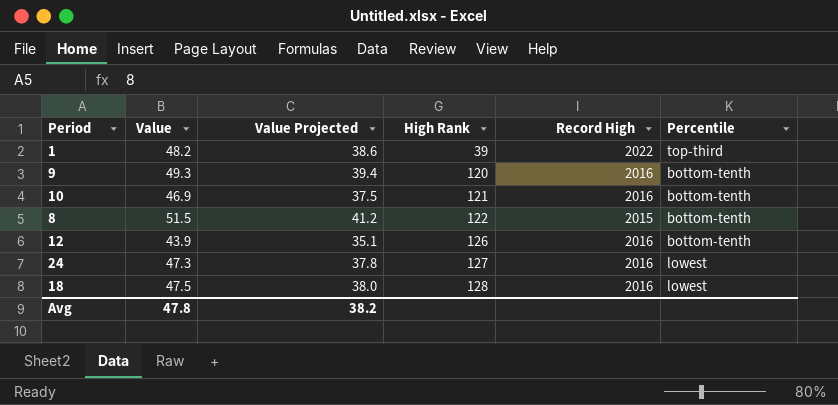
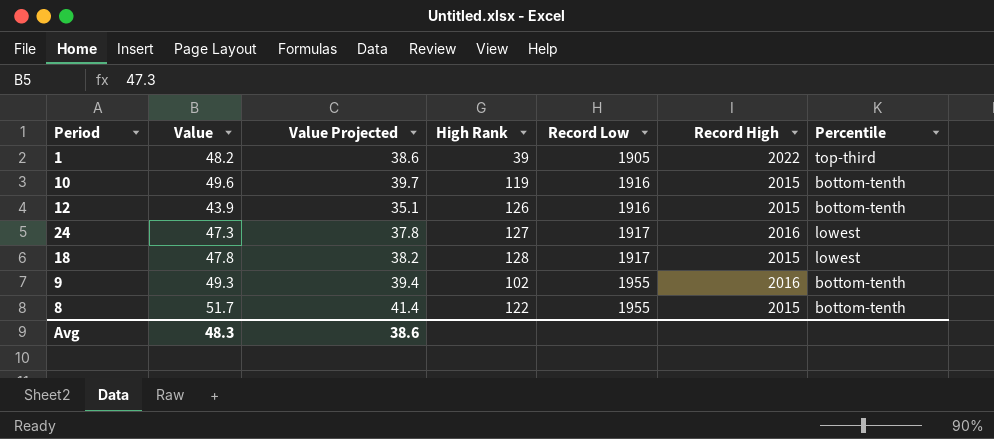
row order: High Rank ascending -> Record Low ascending
column Record Low | position: none -> 5
10 | Value: 46.9 -> 49.6
10 | Value Projected: 37.5 -> 39.7
10 | High Rank: 121 -> 119
10 | Record High: 2016 -> 2015
12 | Record High: 2016 -> 2015
18 | Value: 47.5 -> 47.8
18 | Value Projected: 38.0 -> 38.2
18 | Record High: 2016 -> 2015
9 | High Rank: 120 -> 102
8 | Value: 51.5 -> 51.7
8 | Value Projected: 41.2 -> 41.4
Avg | Value: 47.8 -> 48.3
Avg | Value Projected: 38.2 -> 38.6

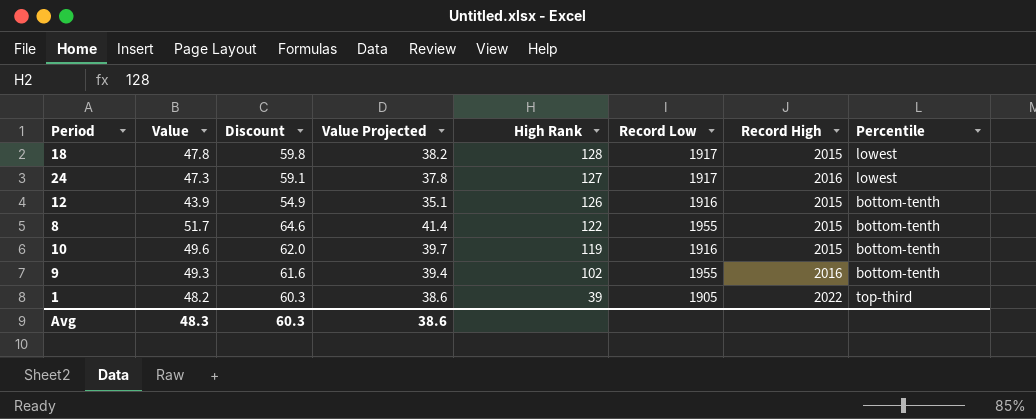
row order: Record Low ascending -> High Rank descending
column Discount | formula: none -> [Value] * 1.25

